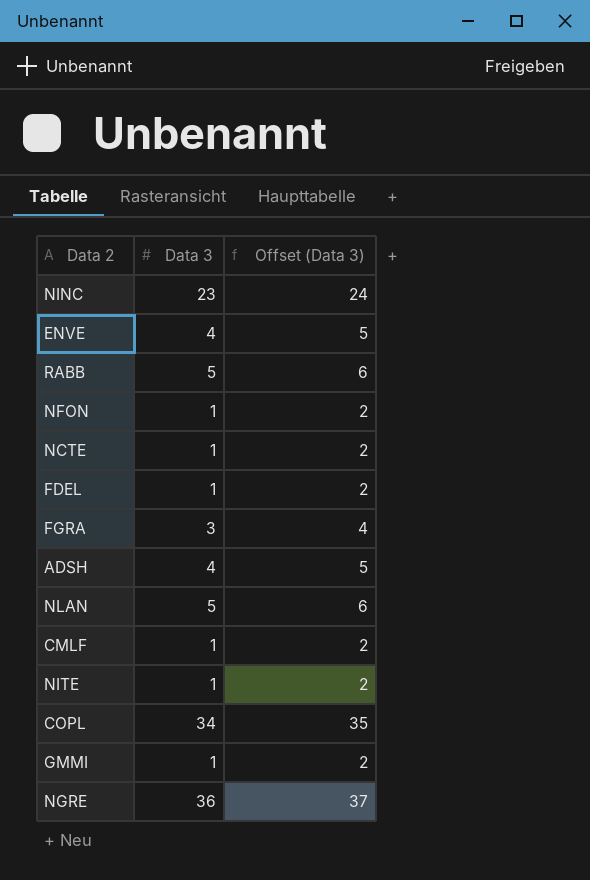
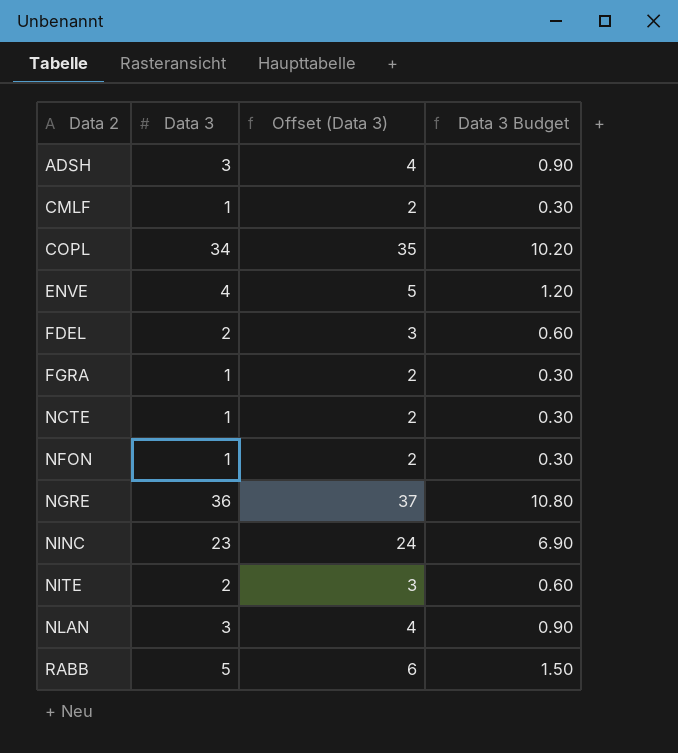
row order: none -> Data 2 ascending
column Data 3 Budget | formula: none -> [Data 3] * 0.3
row GMMI: 1 | 2 -> none
ADSH | Data 3: 4 -> 3
ADSH | Offset (Data 3): 5 -> 4
FDEL | Data 3: 1 -> 2
FDEL | Offset (Data 3): 2 -> 3
FGRA | Data 3: 3 -> 1
FGRA | Offset (Data 3): 4 -> 2
NITE | Data 3: 1 -> 2
NITE | Offset (Data 3): 2 -> 3
NLAN | Data 3: 5 -> 3
NLAN | Offset (Data 3): 6 -> 4

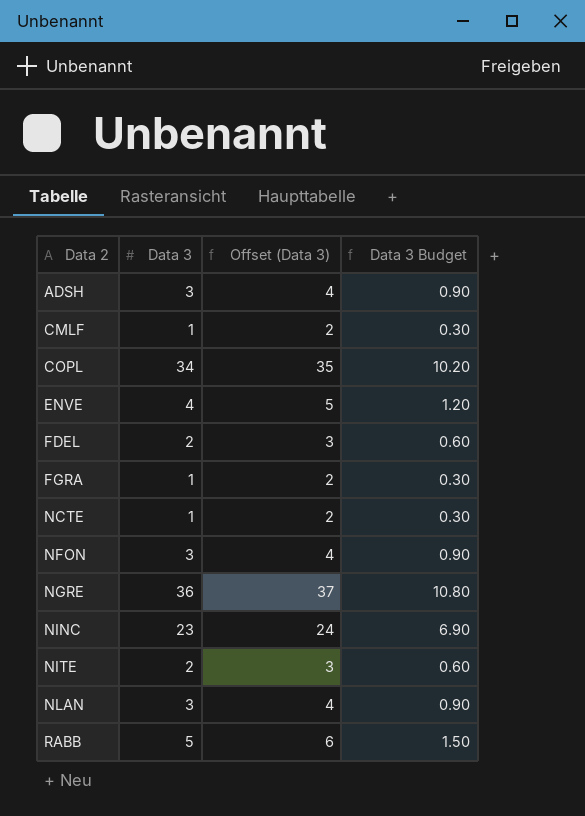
NFON | Data 3: 1 -> 3
NFON | Offset (Data 3): 2 -> 4
NFON | Data 3 Budget: 0.30 -> 0.90

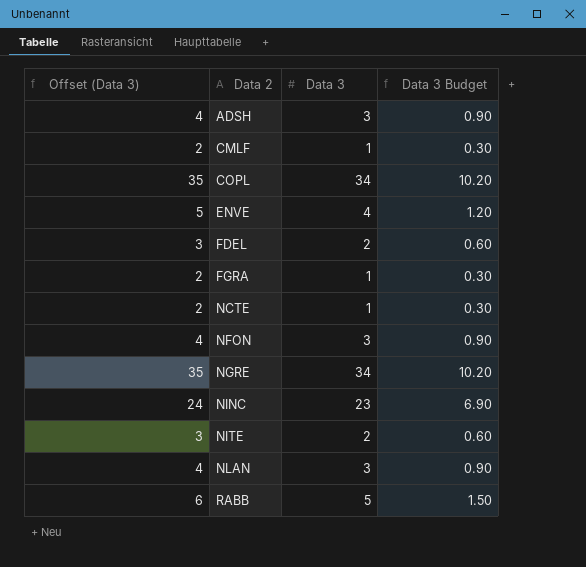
column Offset (Data 3) | position: 3 -> 1
NGRE | Offset (Data 3): 37 -> 35
NGRE | Data 3: 36 -> 34
NGRE | Data 3 Budget: 10.80 -> 10.20

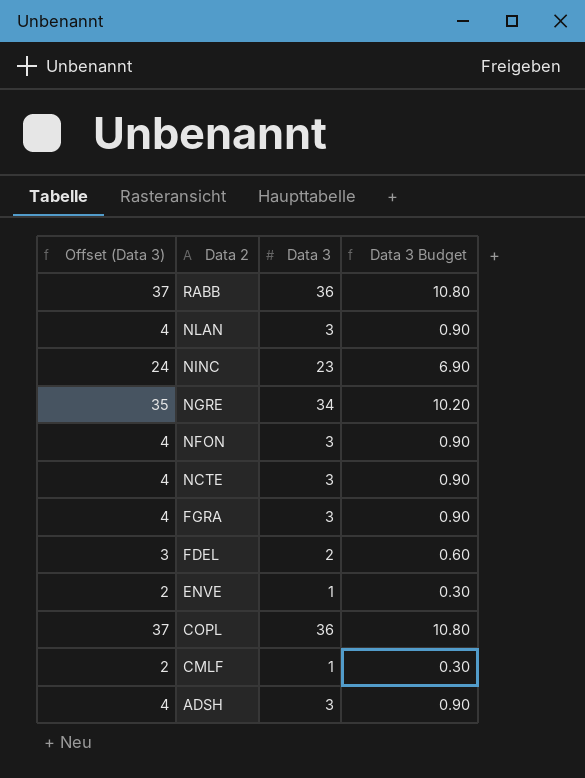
row order: Data 2 ascending -> Data 2 descending
row NITE: 3 | 2 | 0.60 -> none
RABB | Offset (Data 3): 6 -> 37
RABB | Data 3: 5 -> 36
RABB | Data 3 Budget: 1.50 -> 10.80
NCTE | Offset (Data 3): 2 -> 4
NCTE | Data 3: 1 -> 3
NCTE | Data 3 Budget: 0.30 -> 0.90
FGRA | Offset (Data 3): 2 -> 4
FGRA | Data 3: 1 -> 3
FGRA | Data 3 Budget: 0.30 -> 0.90
ENVE | Offset (Data 3): 5 -> 2
ENVE | Data 3: 4 -> 1
ENVE | Data 3 Budget: 1.20 -> 0.30
COPL | Offset (Data 3): 35 -> 37
COPL | Data 3: 34 -> 36
COPL | Data 3 Budget: 10.20 -> 10.80

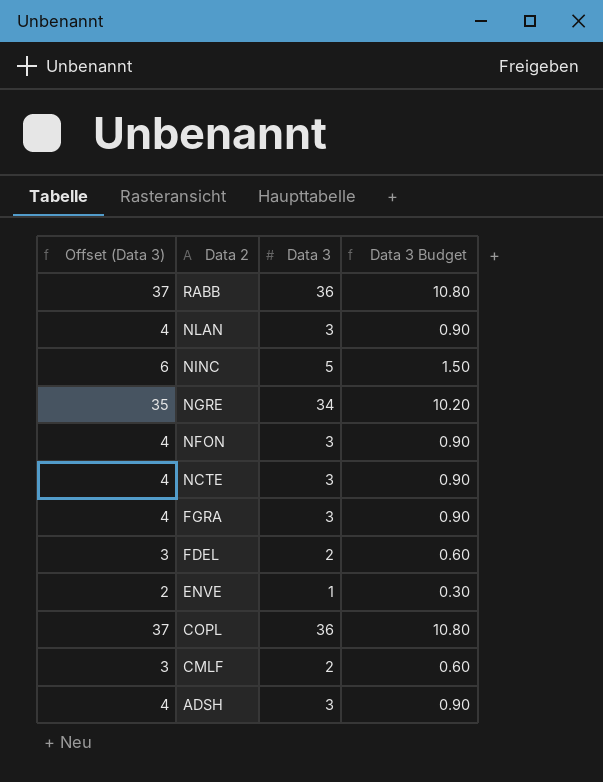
NINC | Offset (Data 3): 24 -> 6
NINC | Data 3: 23 -> 5
NINC | Data 3 Budget: 6.90 -> 1.50
CMLF | Offset (Data 3): 2 -> 3
CMLF | Data 3: 1 -> 2
CMLF | Data 3 Budget: 0.30 -> 0.60

